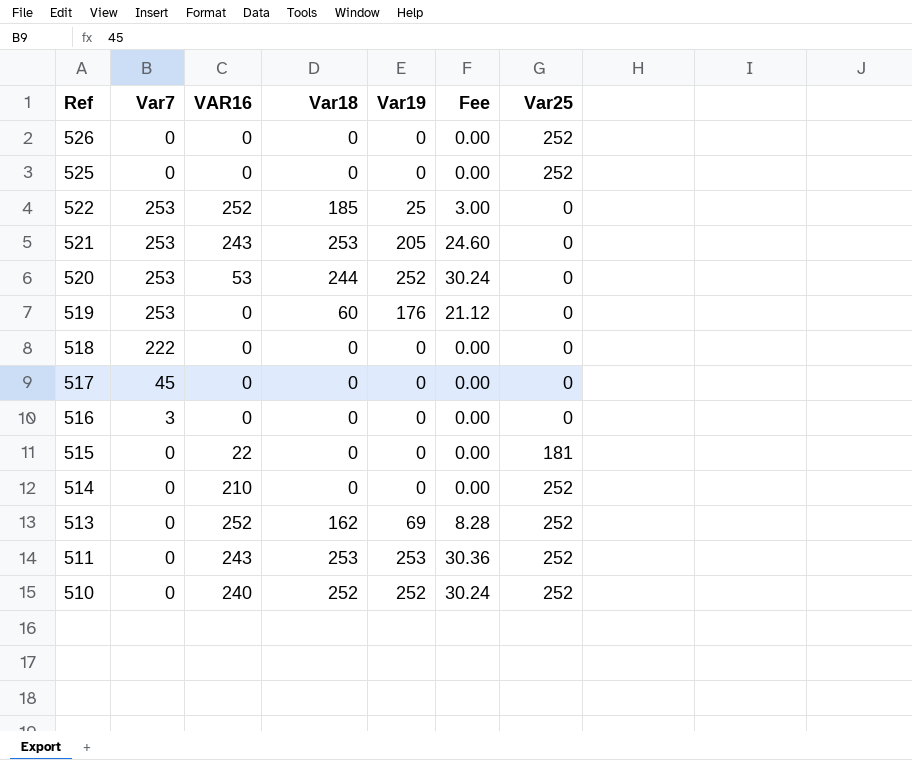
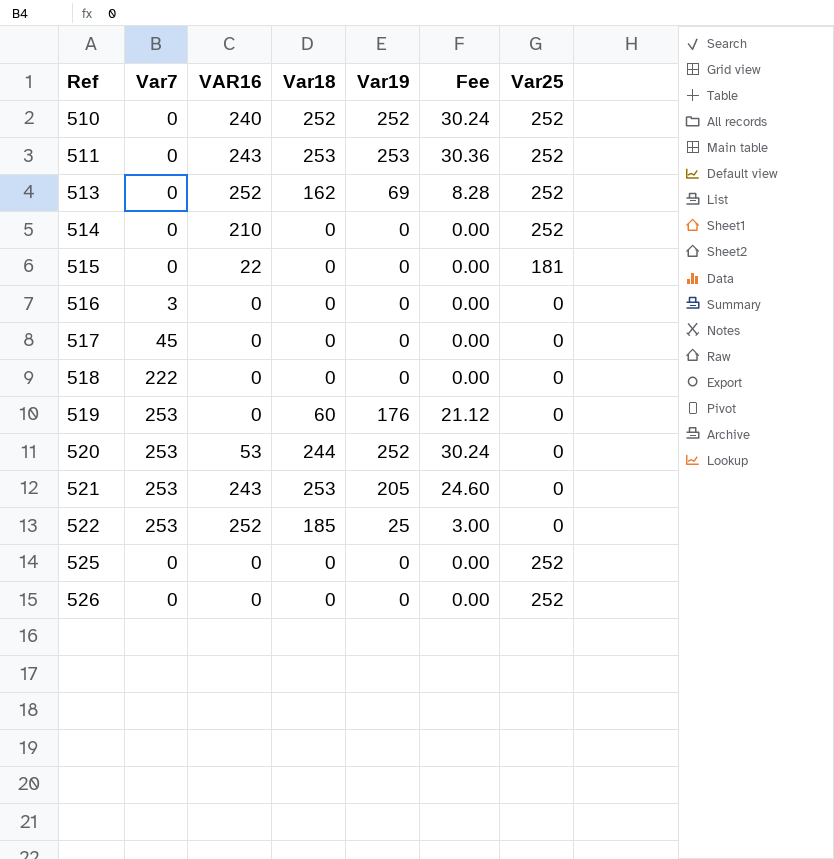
row order: Ref descending -> Ref ascending

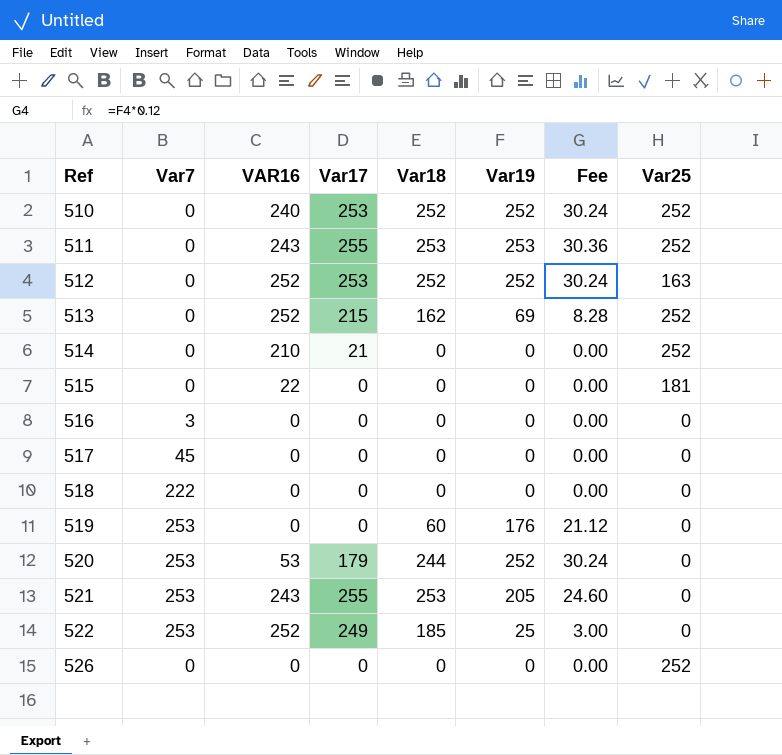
column Var17 | position: none -> 4
row 525: 0 | 0 | 0 | 0 | 0.00 | 252 -> none
row 512: none -> 0 | 252 | 253 | 252 | 252 | 30.24 | 163

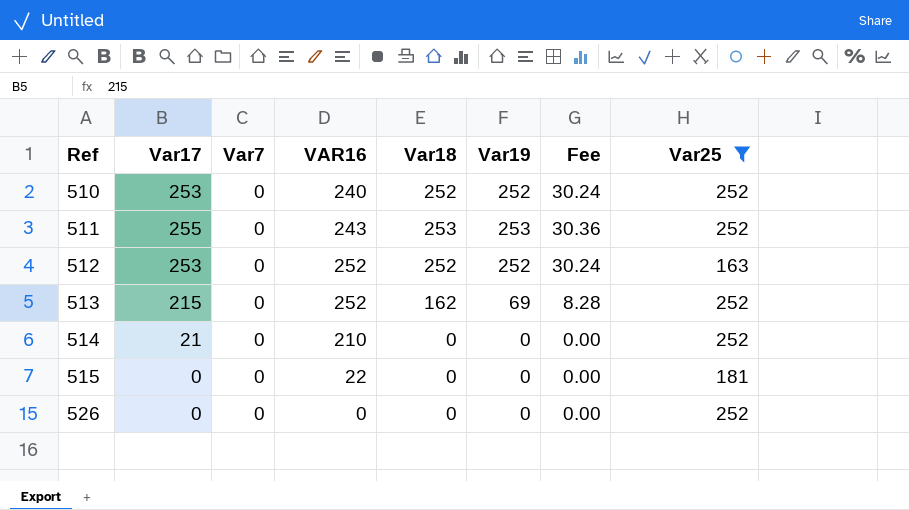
filter: none -> Var25 != 0
column Var17 | position: 4 -> 2

